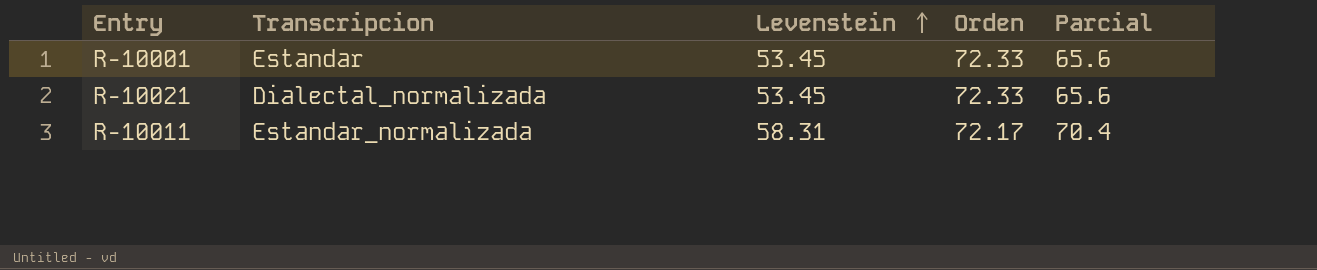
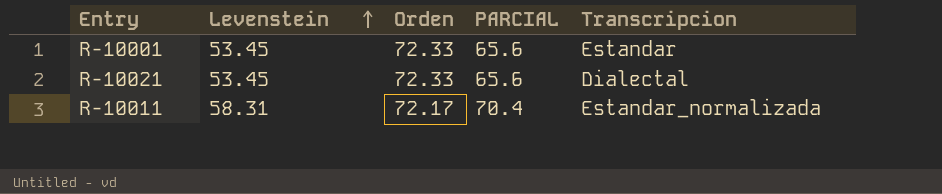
column name: Parcial -> PARCIAL
column Transcripcion | position: 2 -> 5
R-10021 | Transcripcion: Dialectal_normalizada -> Dialectal

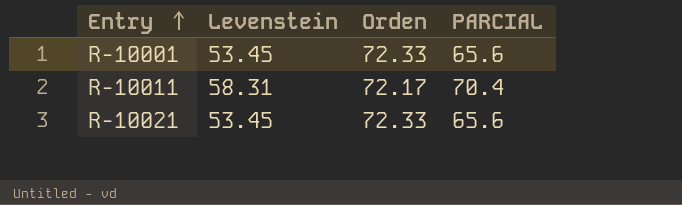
row order: Levenstein ascending -> Entry ascending
column Transcripcion | position: 5 -> none

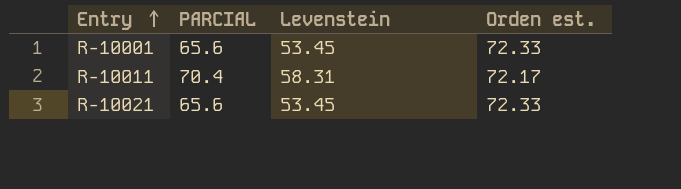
column PARCIAL | position: 4 -> 2
column name: Orden -> Orden est.

